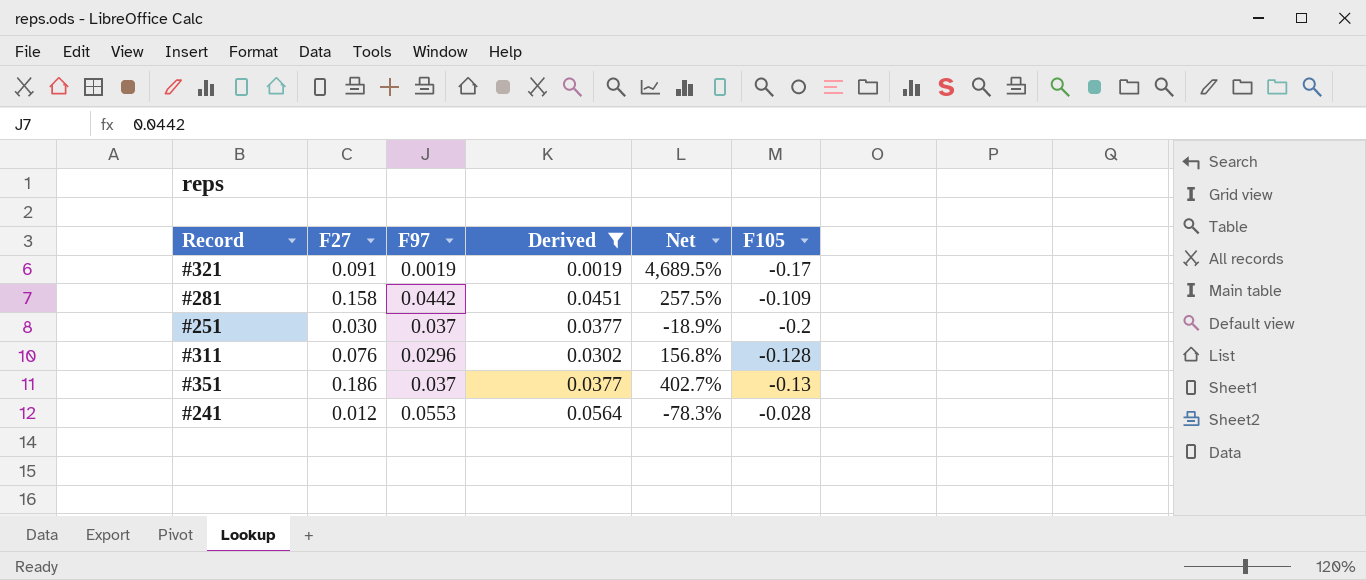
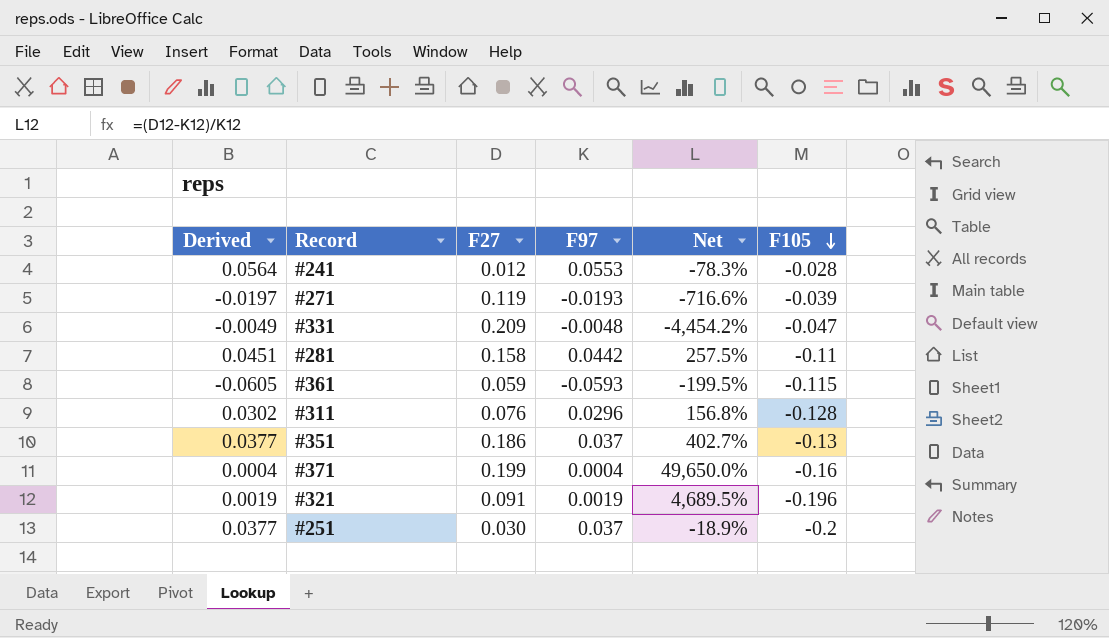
filter: Derived >= 0.0019 -> none
row order: none -> F105 descending
column Derived | position: 4 -> 1
#281 | F105: -0.109 -> -0.11
#321 | F105: -0.17 -> -0.196

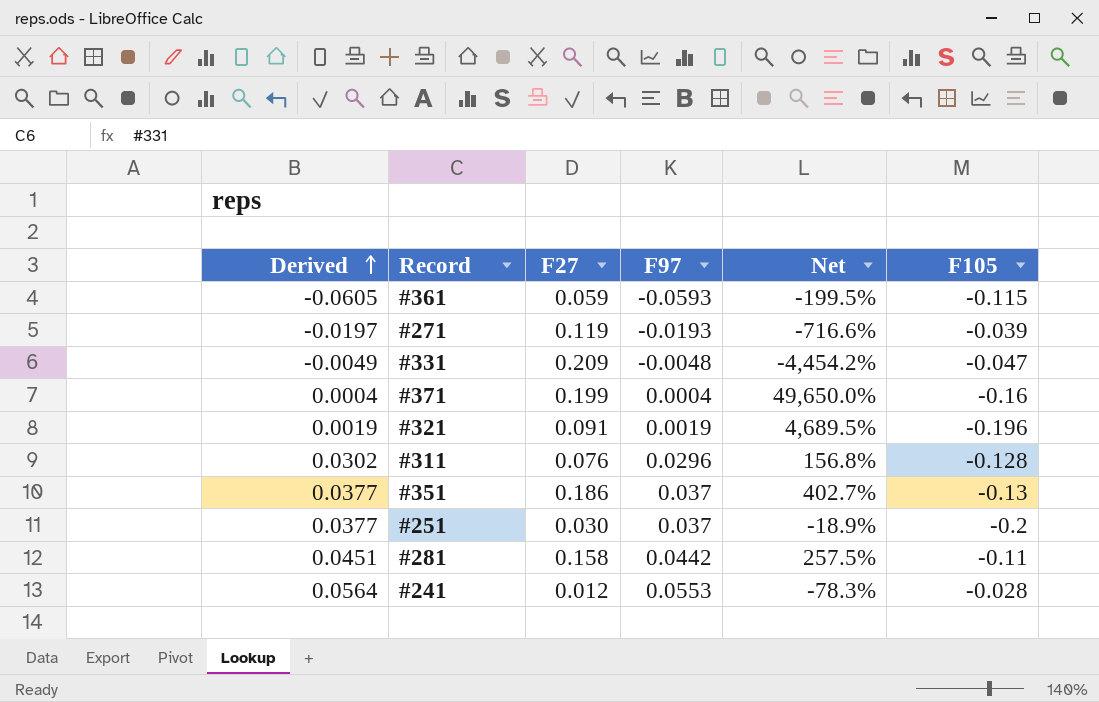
row order: F105 descending -> Derived ascending

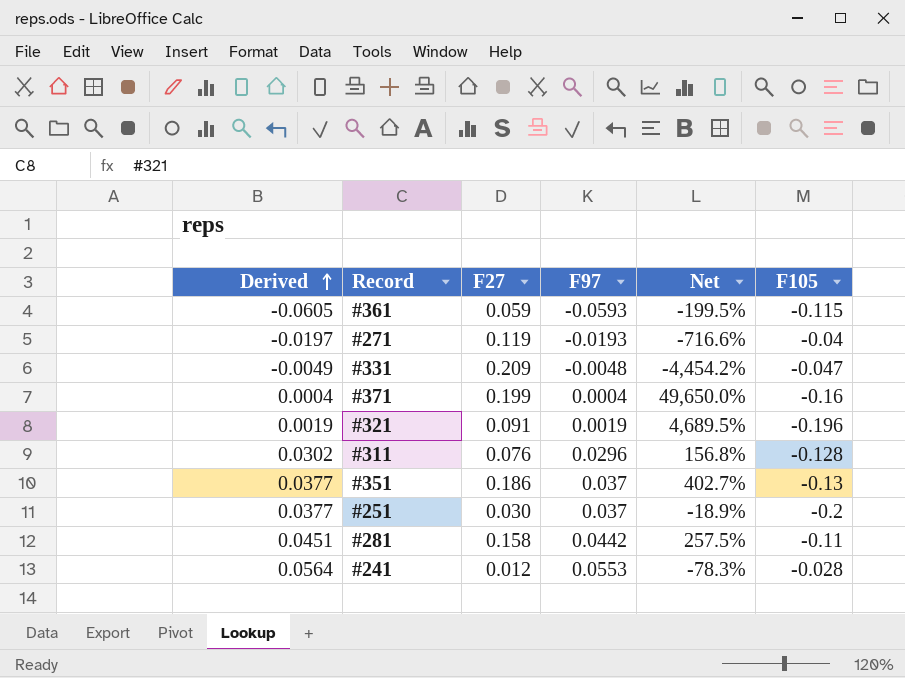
#271 | F105: -0.039 -> -0.04

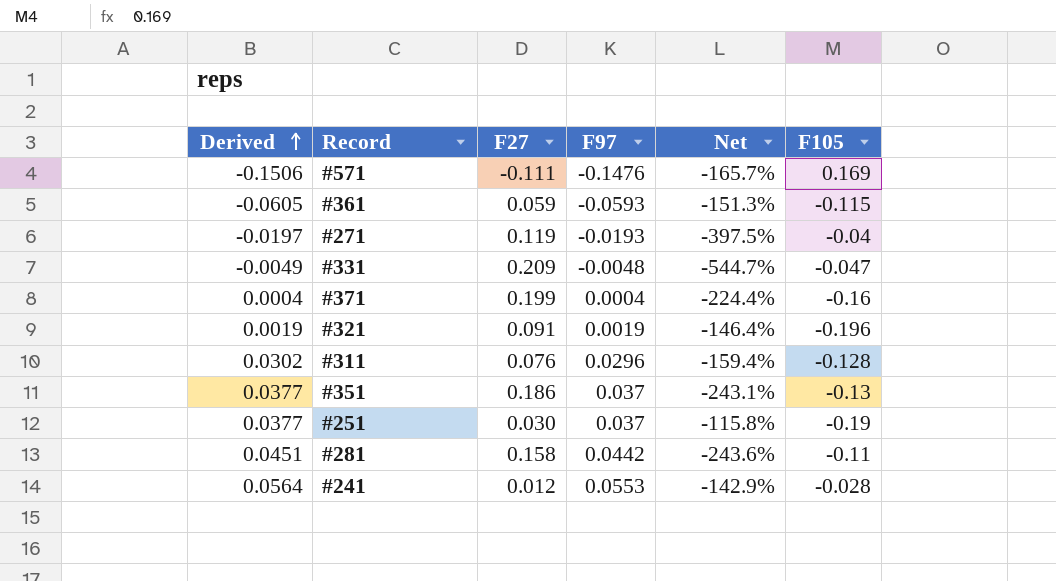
column Net | formula: ([F27] - [F97]) / [F97] -> ([F27] - [F105]) / [F105]
row #571: none -> -0.1506 | -0.111 | -0.1476 | -165.7% | 0.169
#251 | F105: -0.2 -> -0.19

